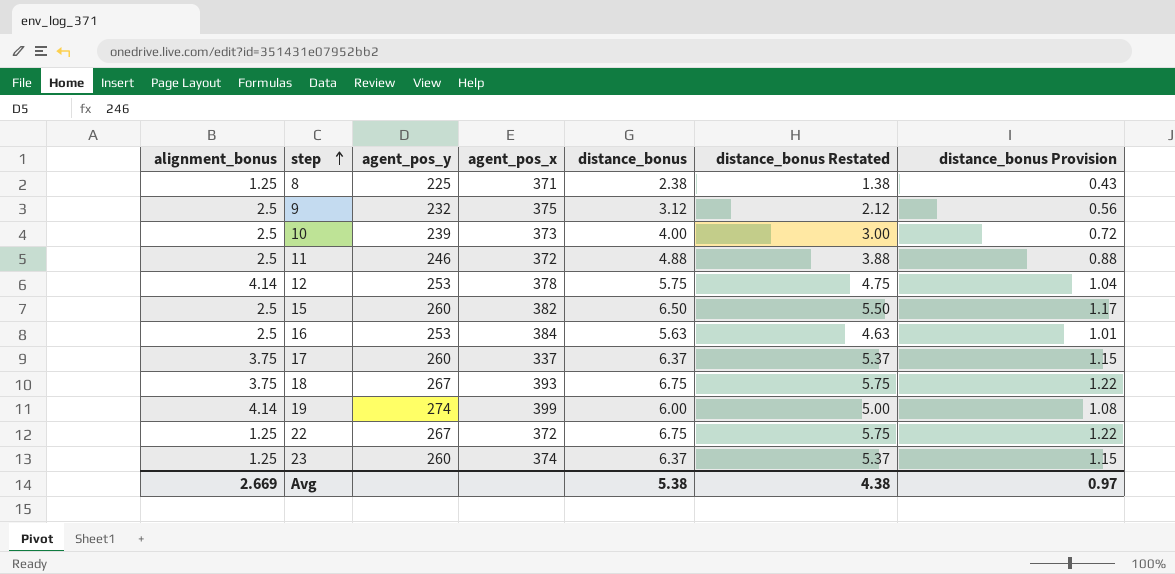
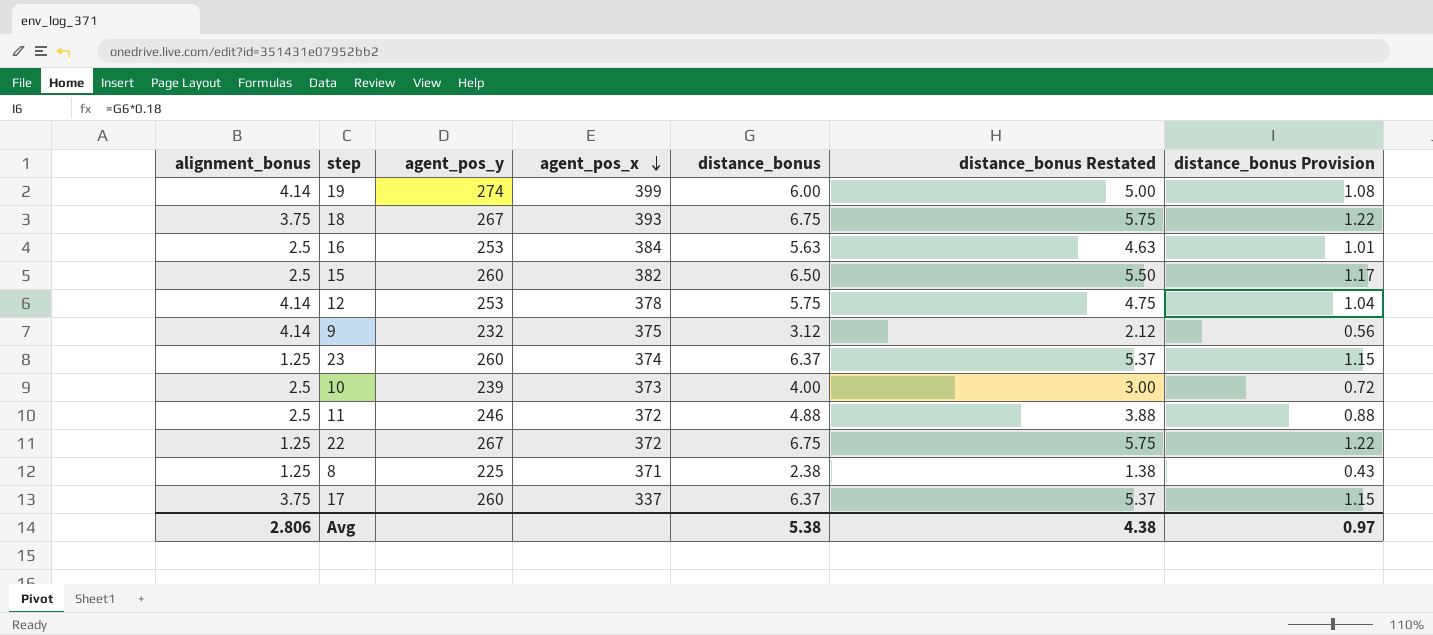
row order: step ascending -> agent_pos_x descending
9 | alignment_bonus: 2.5 -> 4.14
Avg | alignment_bonus: 2.669 -> 2.806

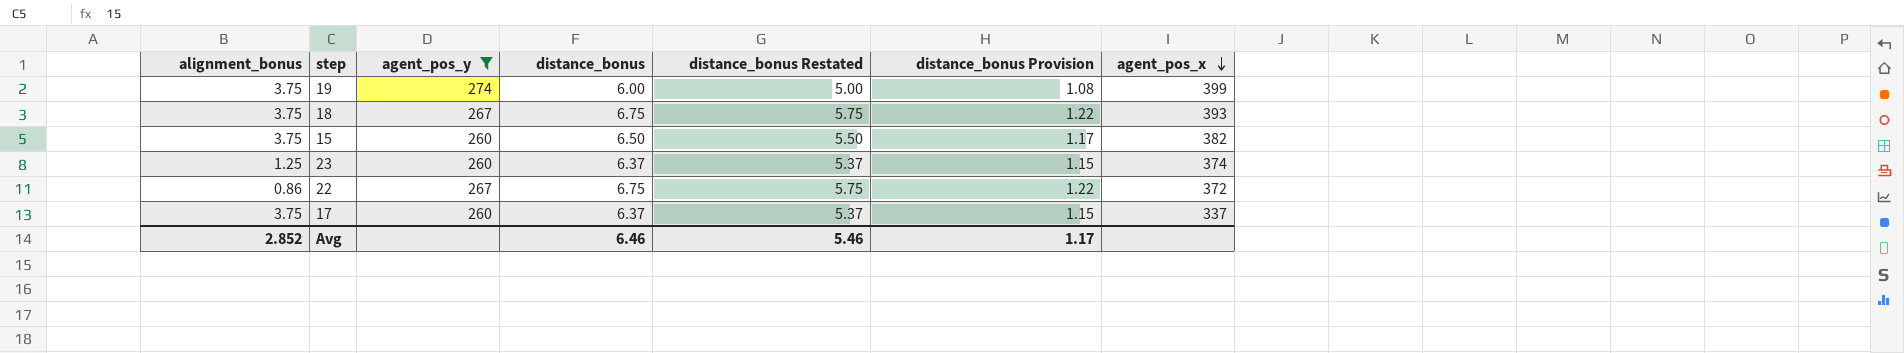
filter: none -> agent_pos_y >= 260
column agent_pos_x | position: 4 -> 7
19 | alignment_bonus: 4.14 -> 3.75
15 | alignment_bonus: 2.5 -> 3.75
22 | alignment_bonus: 1.25 -> 0.86
Avg | alignment_bonus: 2.806 -> 2.852
Avg | distance_bonus: 5.38 -> 6.46
Avg | distance_bonus Restated: 4.38 -> 5.46
Avg | distance_bonus Provision: 0.97 -> 1.17

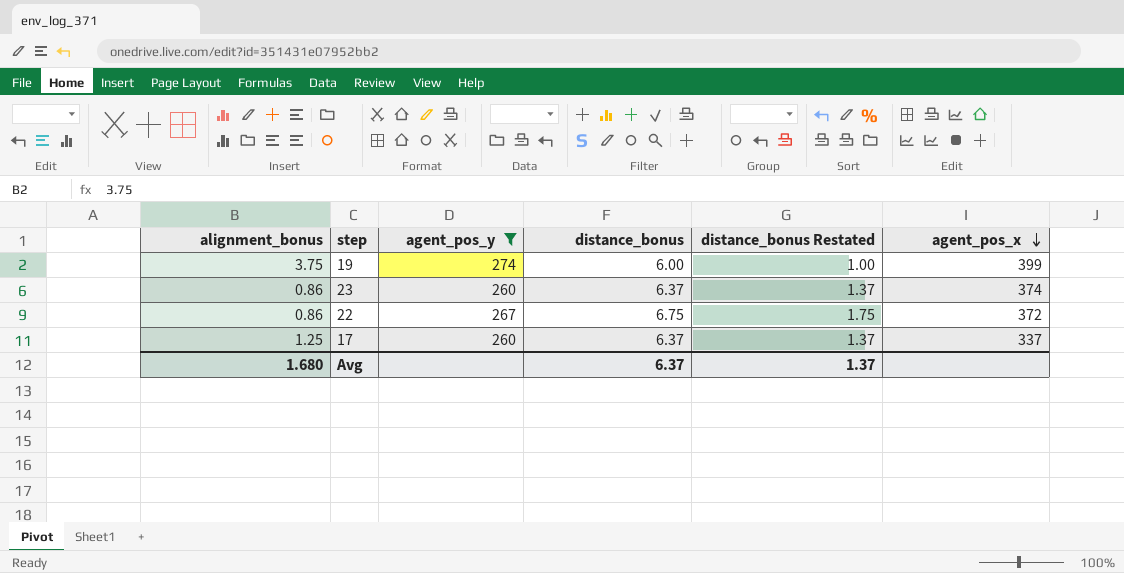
column distance_bonus Provision | formula: [distance_bonus] * 0.18 -> none
column distance_bonus Restated | formula: [distance_bonus] - 1 -> [distance_bonus] - 5
row 18: 3.75 | 267 | 6.75 | 5.75 | 1.22 | 393 -> none
row 15: 3.75 | 260 | 6.50 | 5.50 | 1.17 | 382 -> none
23 | alignment_bonus: 1.25 -> 0.86
17 | alignment_bonus: 3.75 -> 1.25
Avg | alignment_bonus: 2.852 -> 1.680
Avg | distance_bonus: 6.46 -> 6.37
Avg | distance_bonus Restated: 5.46 -> 1.37

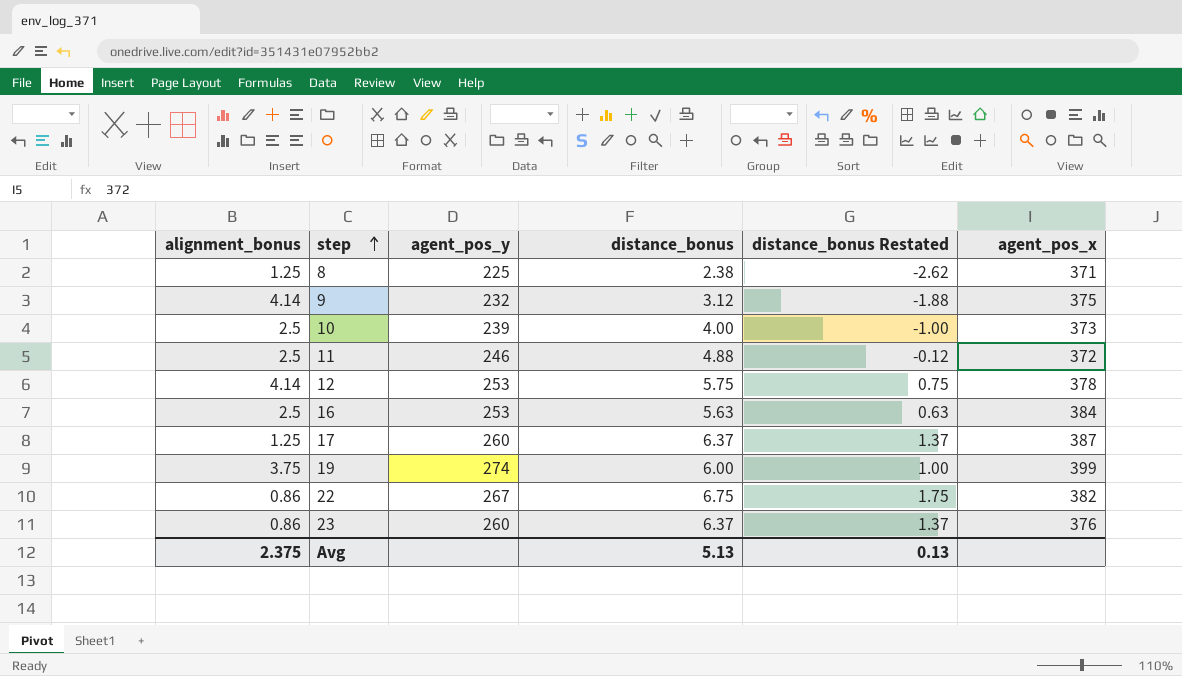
filter: agent_pos_y >= 260 -> none
row order: agent_pos_x descending -> step ascending
17 | agent_pos_x: 337 -> 387
22 | agent_pos_x: 372 -> 382
23 | agent_pos_x: 374 -> 376
Avg | alignment_bonus: 1.680 -> 2.375
Avg | distance_bonus: 6.37 -> 5.13
Avg | distance_bonus Restated: 1.37 -> 0.13

